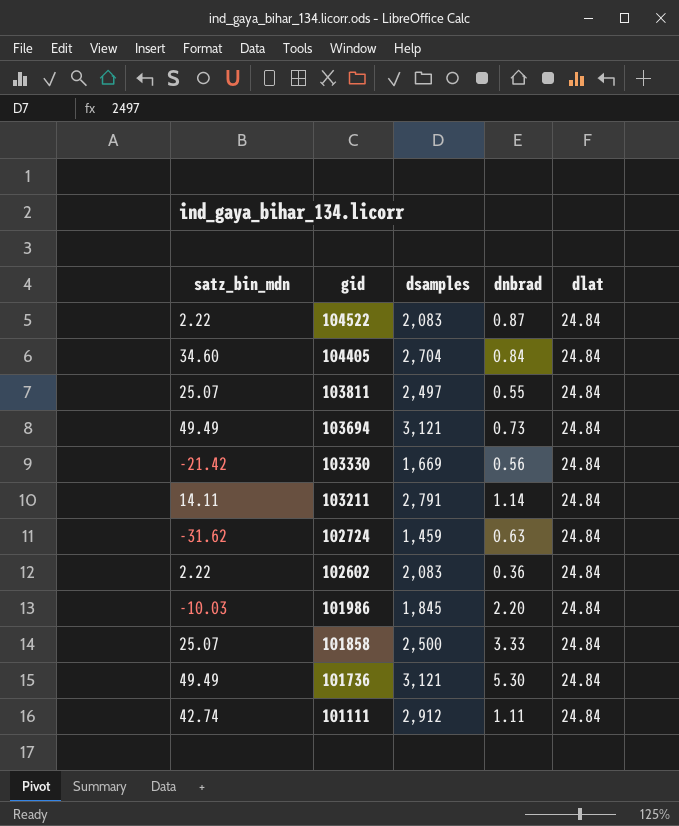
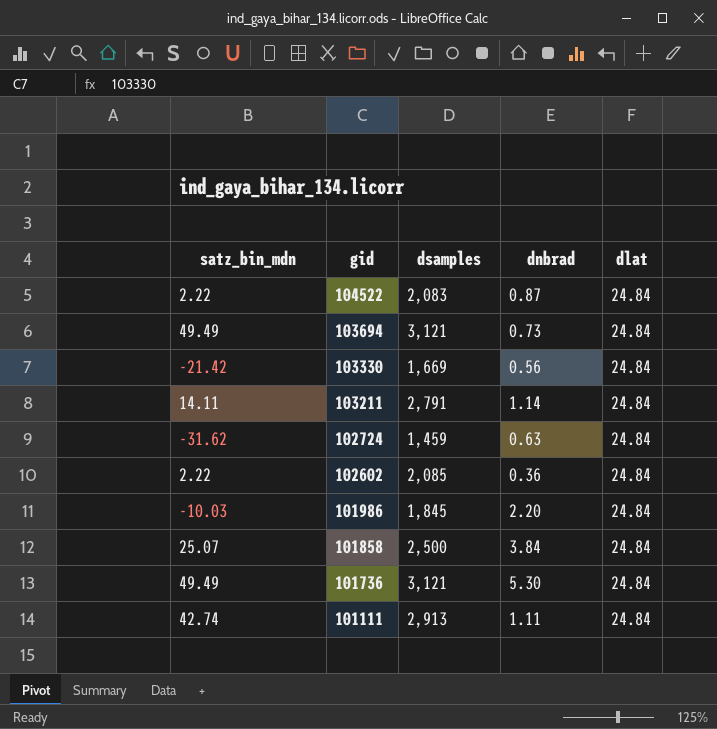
row 104405: 34.60 | 2,704 | 0.84 | 24.84 -> none
row 103811: 25.07 | 2,497 | 0.55 | 24.84 -> none
102602 | dsamples: 2,083 -> 2,085
101858 | dnbrad: 3.33 -> 3.84
101111 | dsamples: 2,912 -> 2,913

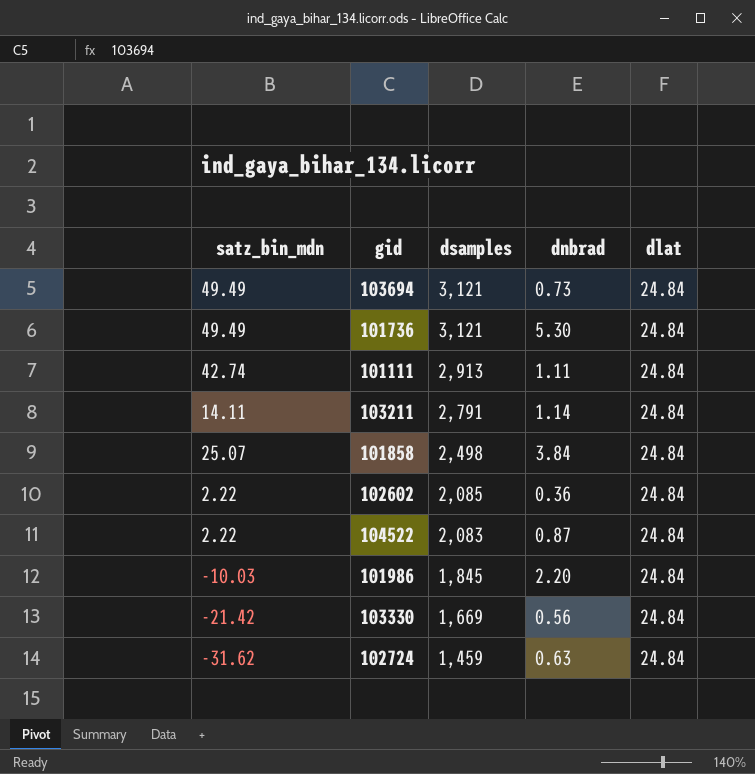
row order: gid descending -> dsamples descending
101858 | dsamples: 2,500 -> 2,498

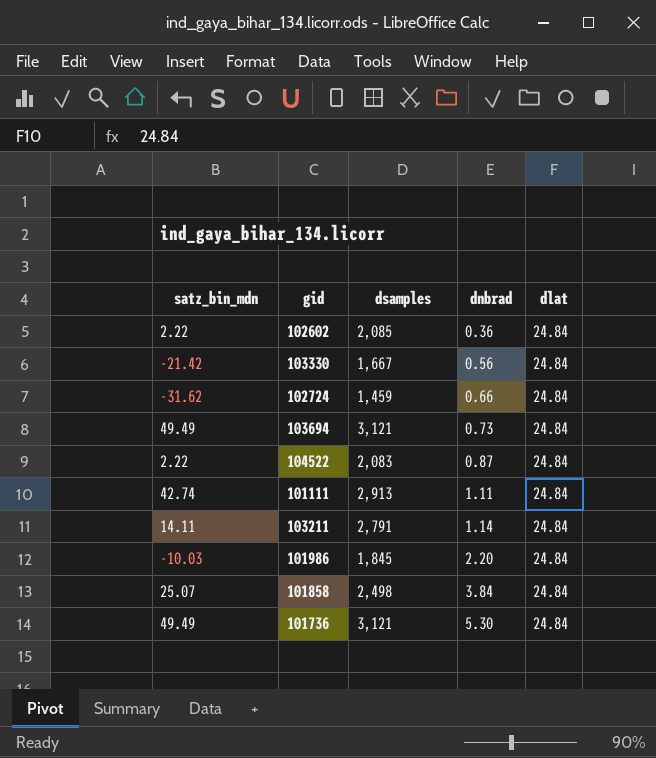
row order: dsamples descending -> dnbrad ascending
103330 | dsamples: 1,669 -> 1,667
102724 | dnbrad: 0.63 -> 0.66

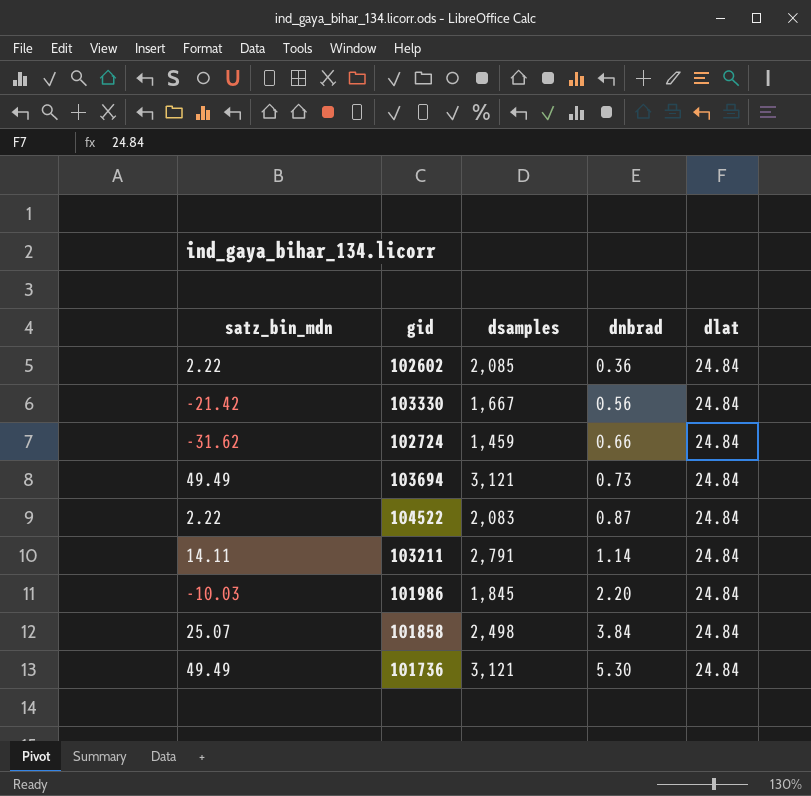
row 101111: 42.74 | 2,913 | 1.11 | 24.84 -> none

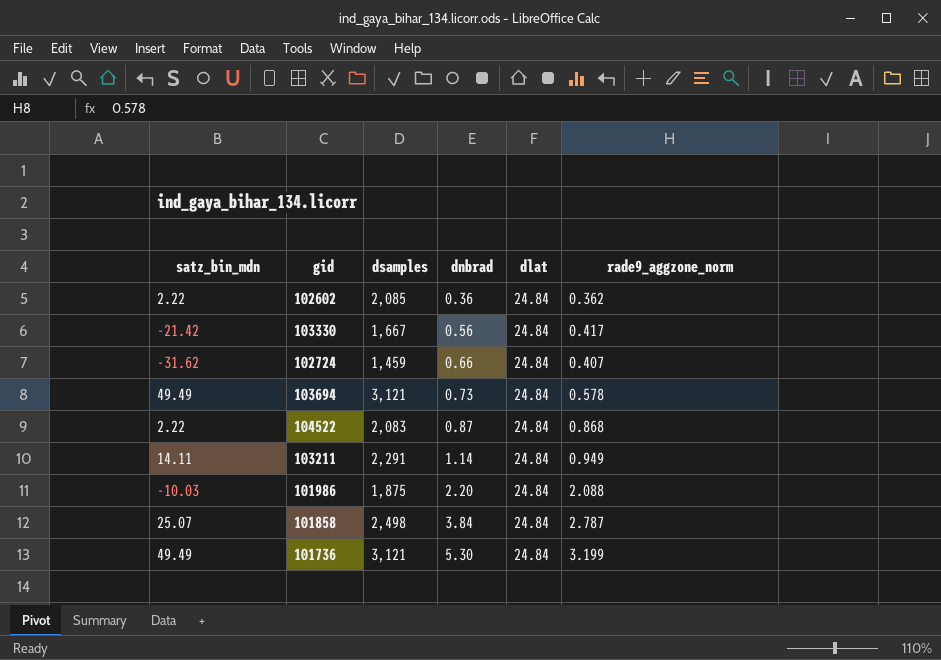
column rade9_aggzone_norm | position: none -> 6
103211 | dsamples: 2,791 -> 2,291
101986 | dsamples: 1,845 -> 1,875

